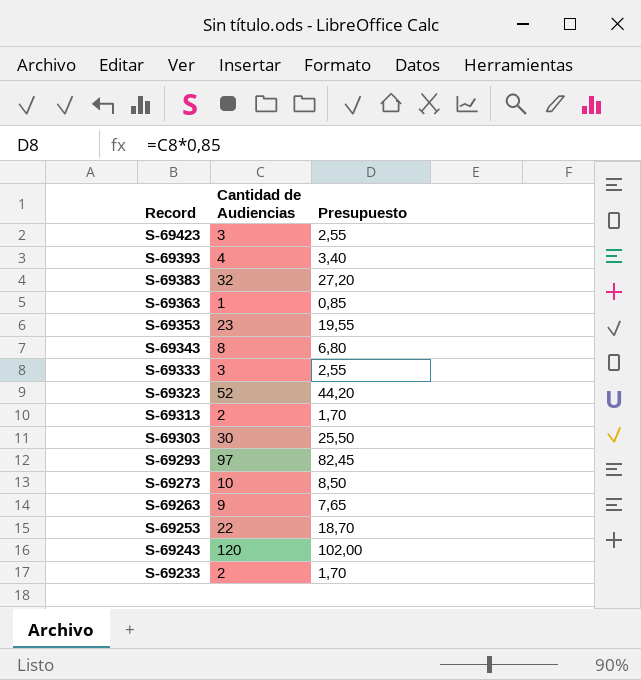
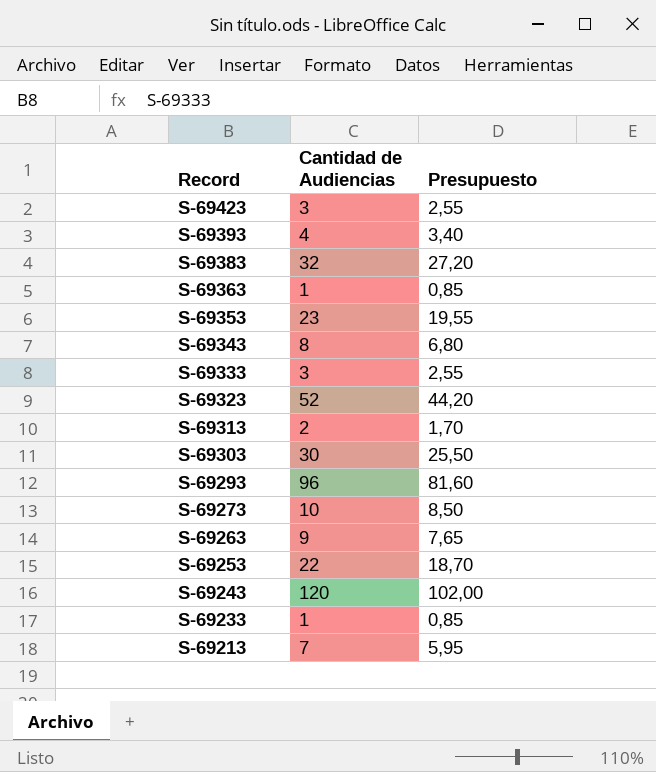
S-69293 | Cantidad de Audiencias: 97 -> 96
S-69293 | Presupuesto: 82,45 -> 81,60
S-69233 | Cantidad de Audiencias: 2 -> 1
S-69233 | Presupuesto: 1,70 -> 0,85
row S-69213: none -> 7 | 5,95

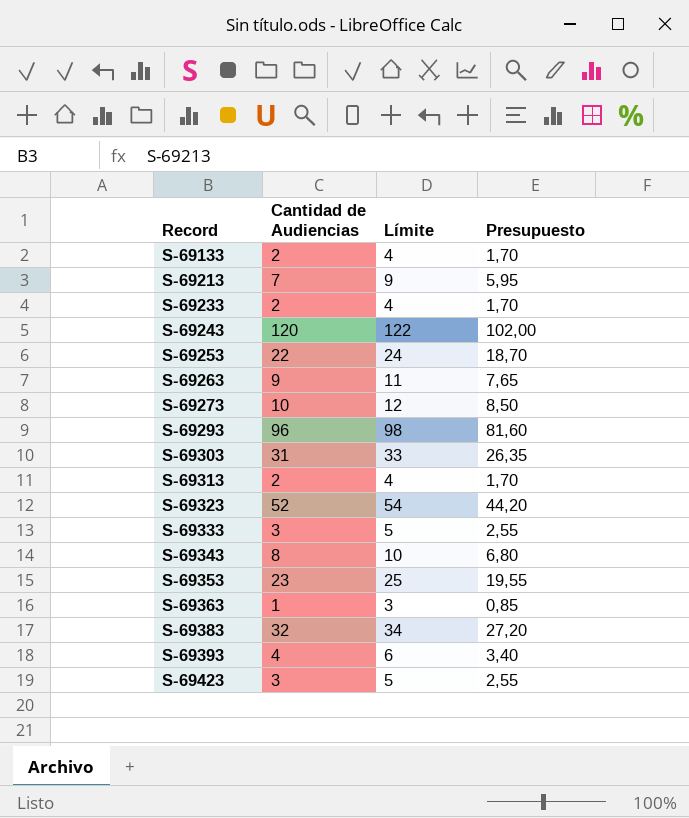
row order: Record descending -> Record ascending
column Límite | formula: none -> [Cantidad de Audiencias] + 2
row S-69133: none -> 2 | 4 | 1,70
S-69233 | Cantidad de Audiencias: 1 -> 2
S-69233 | Presupuesto: 0,85 -> 1,70
S-69303 | Cantidad de Audiencias: 30 -> 31
S-69303 | Presupuesto: 25,50 -> 26,35

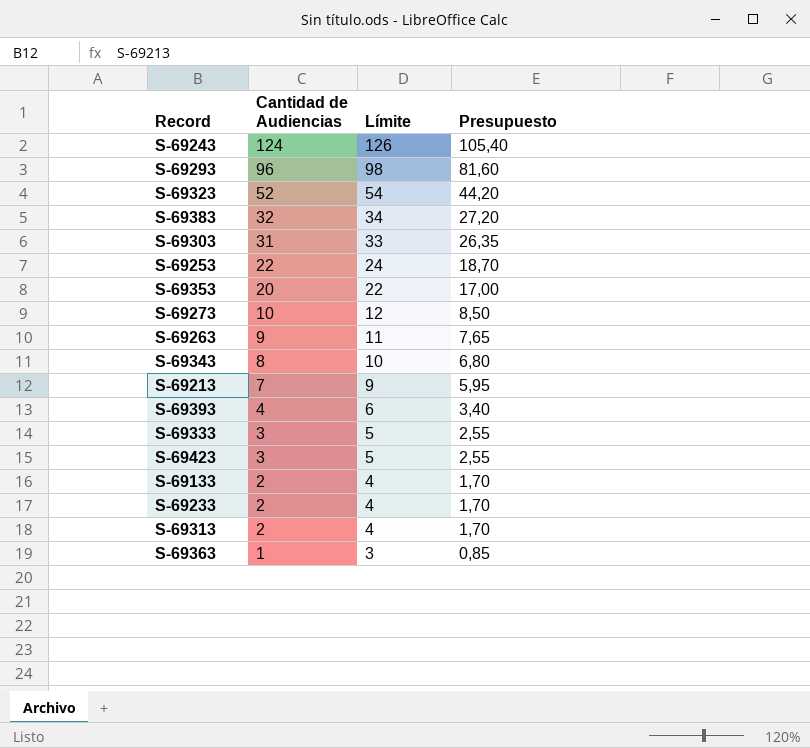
row order: Record ascending -> Cantidad de Audiencias descending
S-69243 | Cantidad de Audiencias: 120 -> 124
S-69243 | Límite: 122 -> 126
S-69243 | Presupuesto: 102,00 -> 105,40
S-69353 | Cantidad de Audiencias: 23 -> 20
S-69353 | Límite: 25 -> 22
S-69353 | Presupuesto: 19,55 -> 17,00

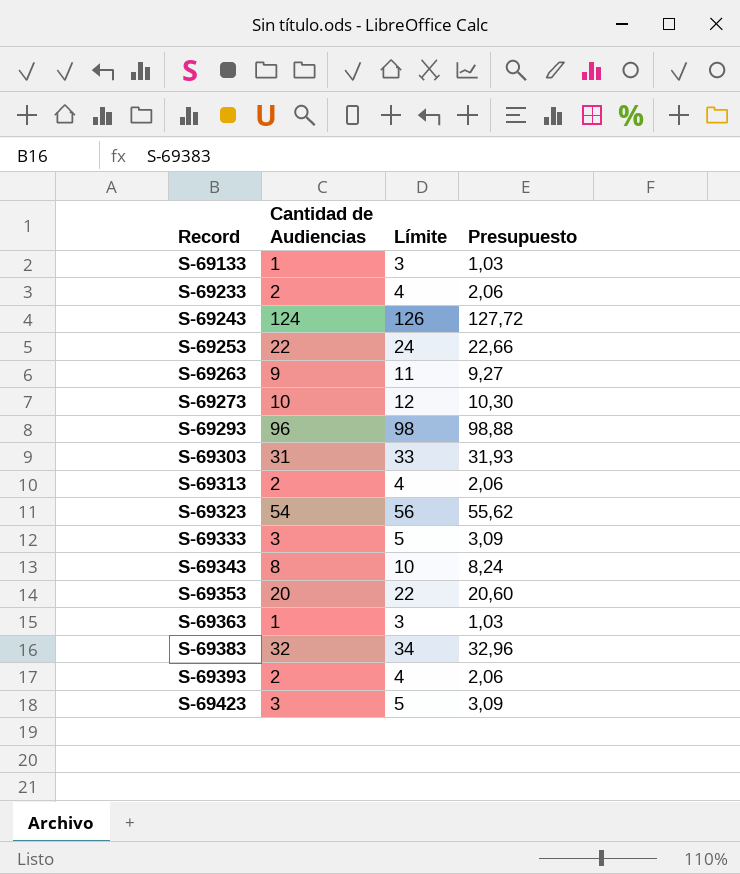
row order: Cantidad de Audiencias descending -> Record ascending
column Presupuesto | formula: [Cantidad de Audiencias] * 0,85 -> [Cantidad de Audiencias] * 1,03
row S-69213: 7 | 9 | 5,95 -> none
S-69133 | Cantidad de Audiencias: 2 -> 1
S-69133 | Límite: 4 -> 3
S-69323 | Cantidad de Audiencias: 52 -> 54
S-69323 | Límite: 54 -> 56
S-69393 | Cantidad de Audiencias: 4 -> 2
S-69393 | Límite: 6 -> 4

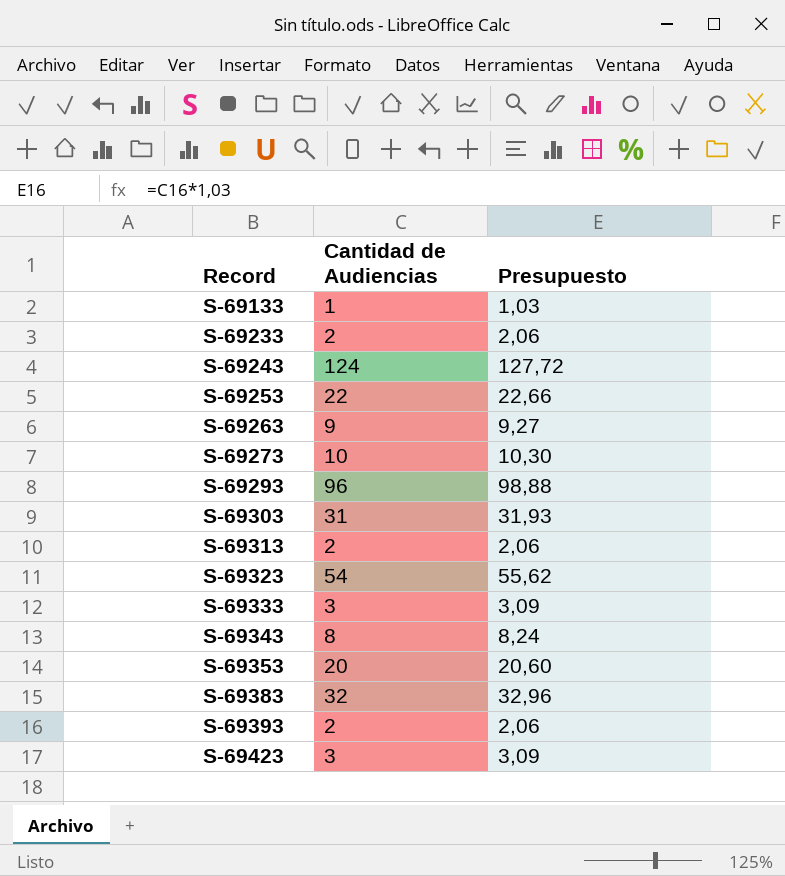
column Límite | formula: [Cantidad de Audiencias] + 2 -> none
row S-69363: 1 | 3 | 1,03 -> none

